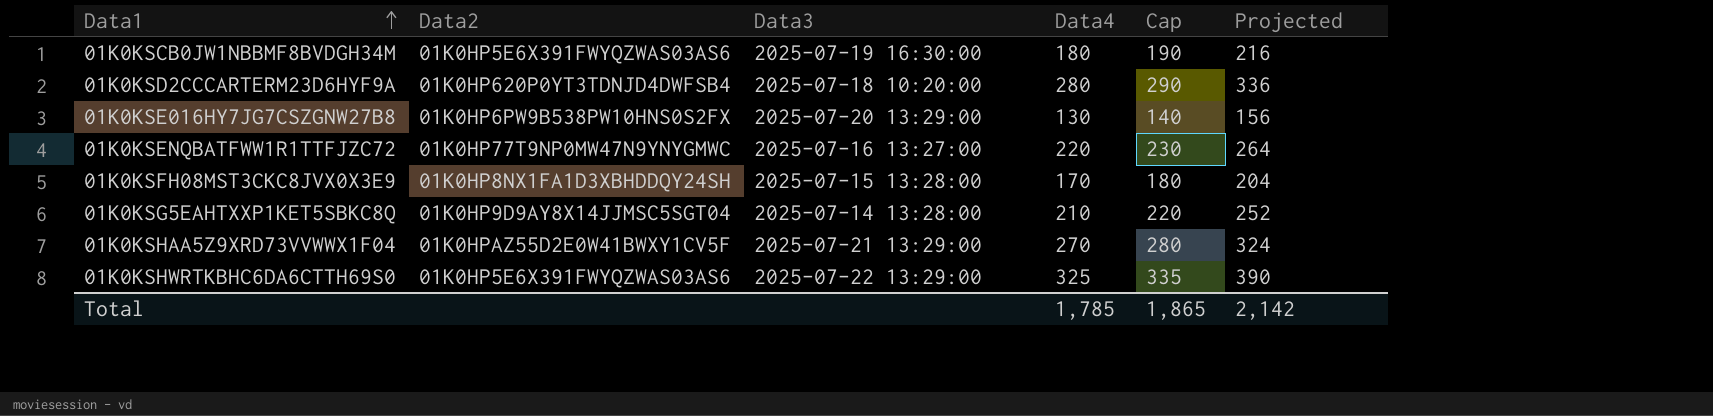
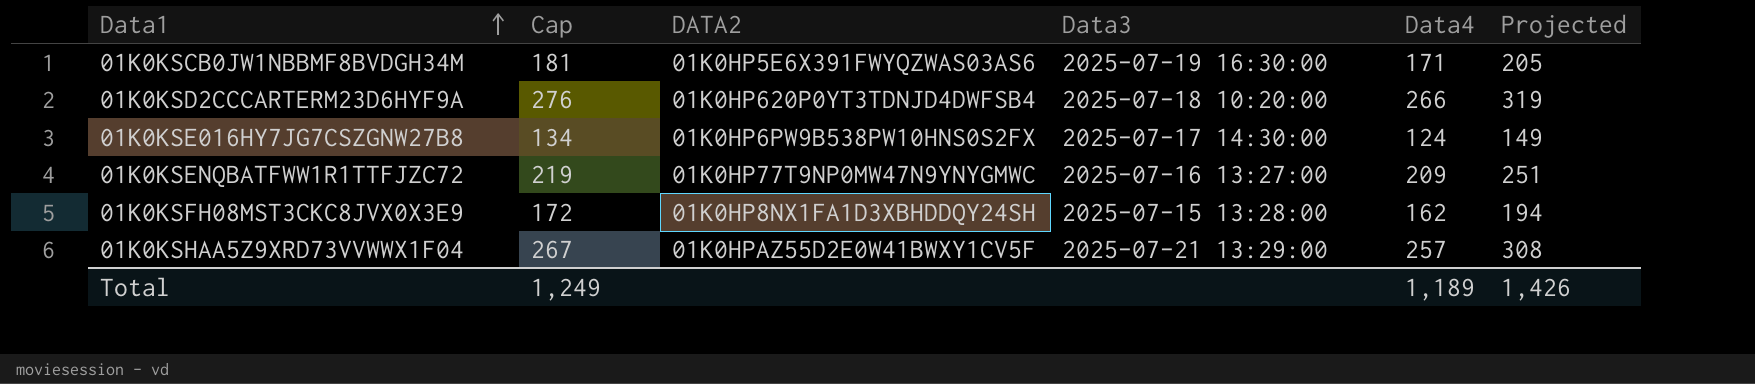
column Cap | position: 5 -> 2
column name: Data2 -> DATA2
row 01K0KSG5EAHTXXP1KET5SBKC8Q: 01K0HP9D9AY8X14JJMSC5SGT04 | 2025-07-14 13:28:00 | 210 | 220 | 252 -> none
row 01K0KSHWRTKBHC6DA6CTTH69S0: 01K0HP5E6X391FWYQZWAS03AS6 | 2025-07-22 13:29:00 | 325 | 335 | 390 -> none
01K0KSCB0JW1NBBMF8BVDGH34M | Cap: 190 -> 181
01K0KSCB0JW1NBBMF8BVDGH34M | Data4: 180 -> 171
01K0KSCB0JW1NBBMF8BVDGH34M | Projected: 216 -> 205
01K0KSD2CCCARTERM23D6HYF9A | Cap: 290 -> 276
01K0KSD2CCCARTERM23D6HYF9A | Data4: 280 -> 266
01K0KSD2CCCARTERM23D6HYF9A | Projected: 336 -> 319
01K0KSE016HY7JG7CSZGNW27B8 | Cap: 140 -> 134
01K0KSE016HY7JG7CSZGNW27B8 | Data3: 2025-07-20 13:29:00 -> 2025-07-17 14:30:00
01K0KSE016HY7JG7CSZGNW27B8 | Data4: 130 -> 124
01K0KSE016HY7JG7CSZGNW27B8 | Projected: 156 -> 149
01K0KSENQBATFWW1R1TTFJZC72 | Cap: 230 -> 219
01K0KSENQBATFWW1R1TTFJZC72 | Data4: 220 -> 209
01K0KSENQBATFWW1R1TTFJZC72 | Projected: 264 -> 251
01K0KSFH08MST3CKC8JVX0X3E9 | Cap: 180 -> 172
01K0KSFH08MST3CKC8JVX0X3E9 | Data4: 170 -> 162
01K0KSFH08MST3CKC8JVX0X3E9 | Projected: 204 -> 194
01K0KSHAA5Z9XRD73VVWWX1F04 | Cap: 280 -> 267
01K0KSHAA5Z9XRD73VVWWX1F04 | Data4: 270 -> 257
01K0KSHAA5Z9XRD73VVWWX1F04 | Projected: 324 -> 308
Total | Cap: 1,865 -> 1,249
Total | Data4: 1,785 -> 1,189
Total | Projected: 2,142 -> 1,426

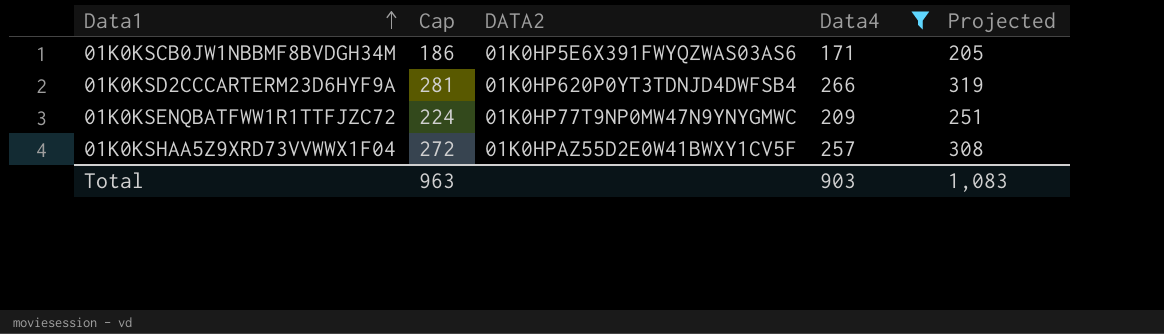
filter: none -> Data4 >= 171
column Data3 | position: 4 -> none
column Cap | formula: [Data4] + 10 -> [Data4] + 15
Total | Cap: 1,249 -> 963
Total | Data4: 1,189 -> 903
Total | Projected: 1,426 -> 1,083

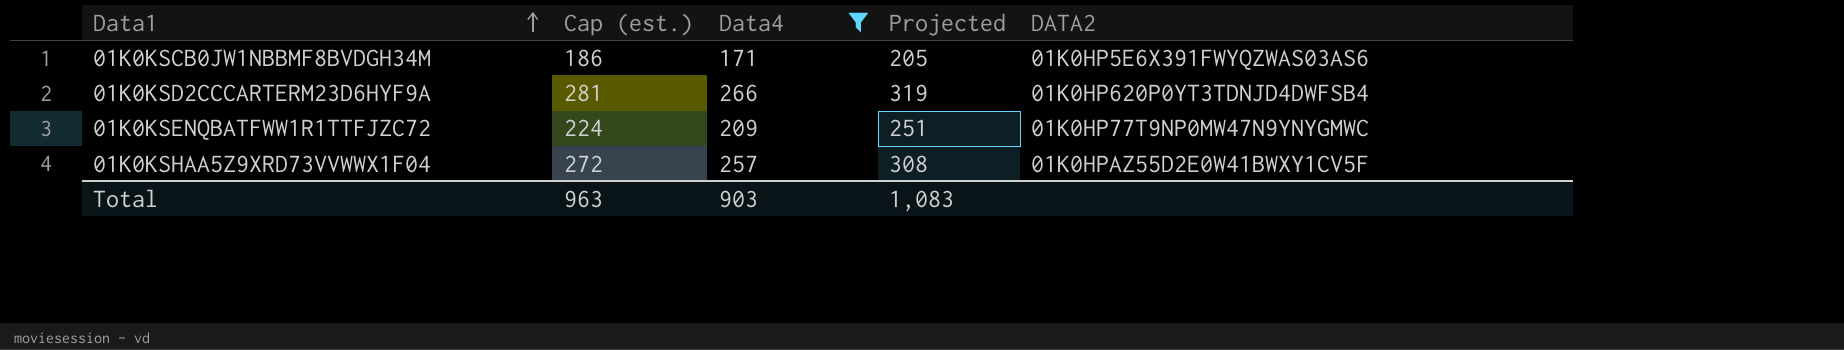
column name: Cap -> Cap (est.)
column DATA2 | position: 3 -> 5

